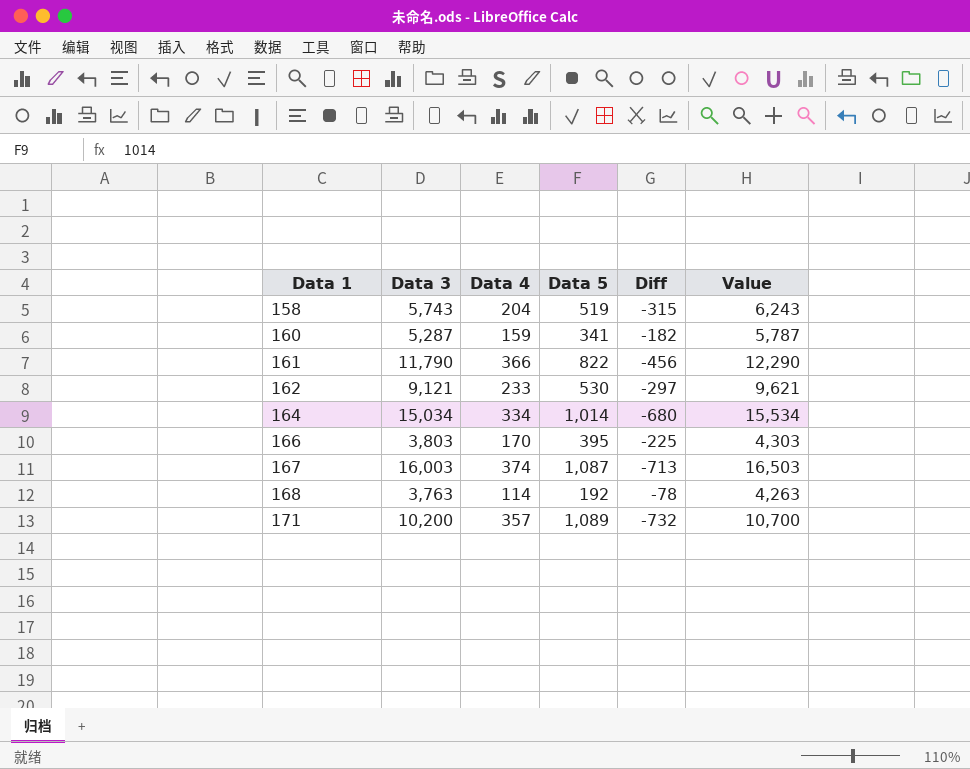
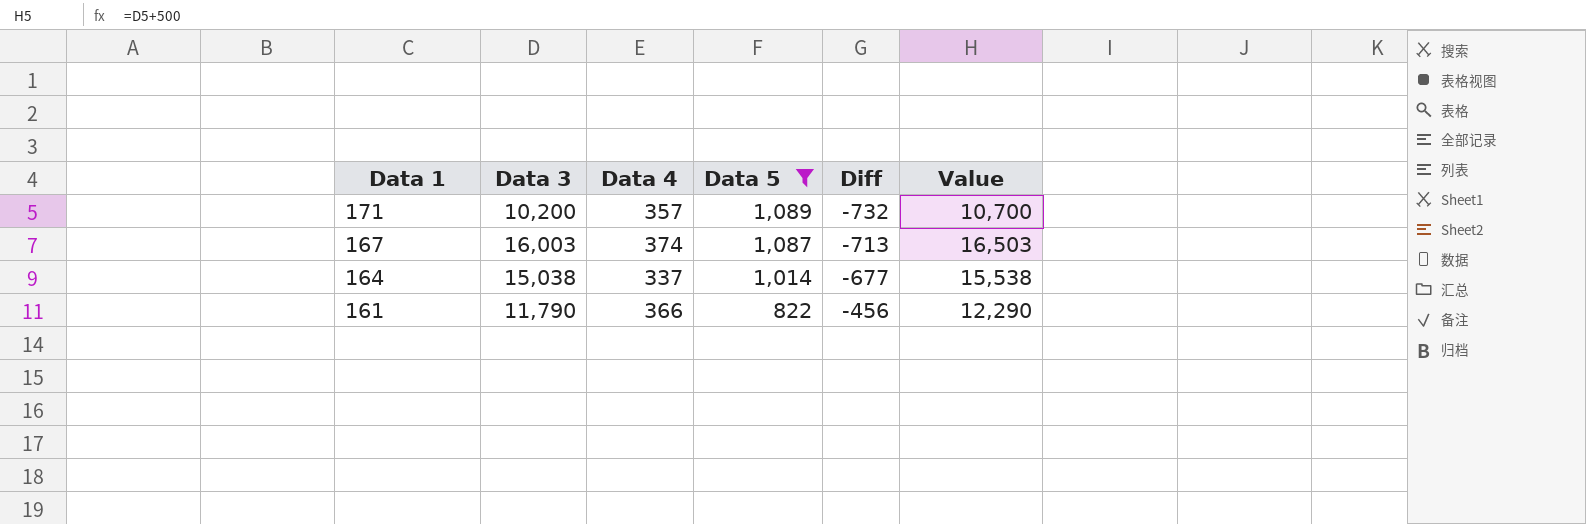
filter: none -> Data 5 >= 822
row order: Data 1 ascending -> Data 1 descending
164 | Data 3: 15,034 -> 15,038
164 | Data 4: 334 -> 337
164 | Diff: -680 -> -677
164 | Value: 15,534 -> 15,538

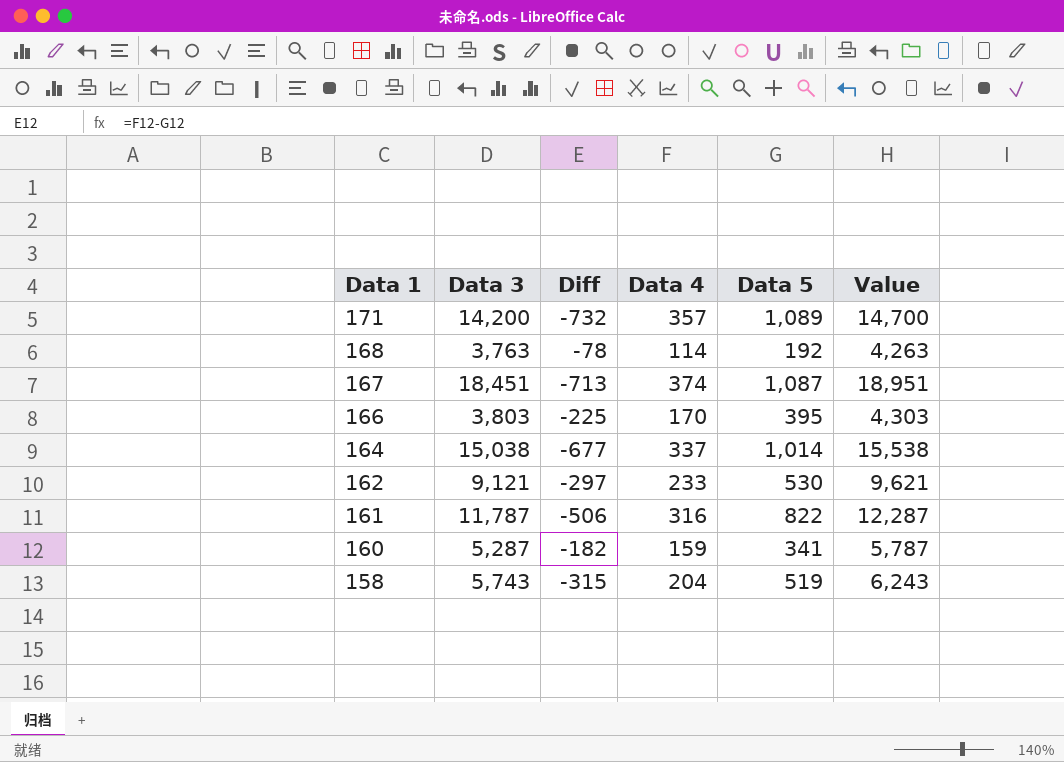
filter: Data 5 >= 822 -> none
column Diff | position: 5 -> 3
171 | Data 3: 10,200 -> 14,200
171 | Value: 10,700 -> 14,700
167 | Data 3: 16,003 -> 18,451
167 | Value: 16,503 -> 18,951
161 | Data 3: 11,790 -> 11,787
161 | Diff: -456 -> -506
161 | Data 4: 366 -> 316
161 | Value: 12,290 -> 12,287

